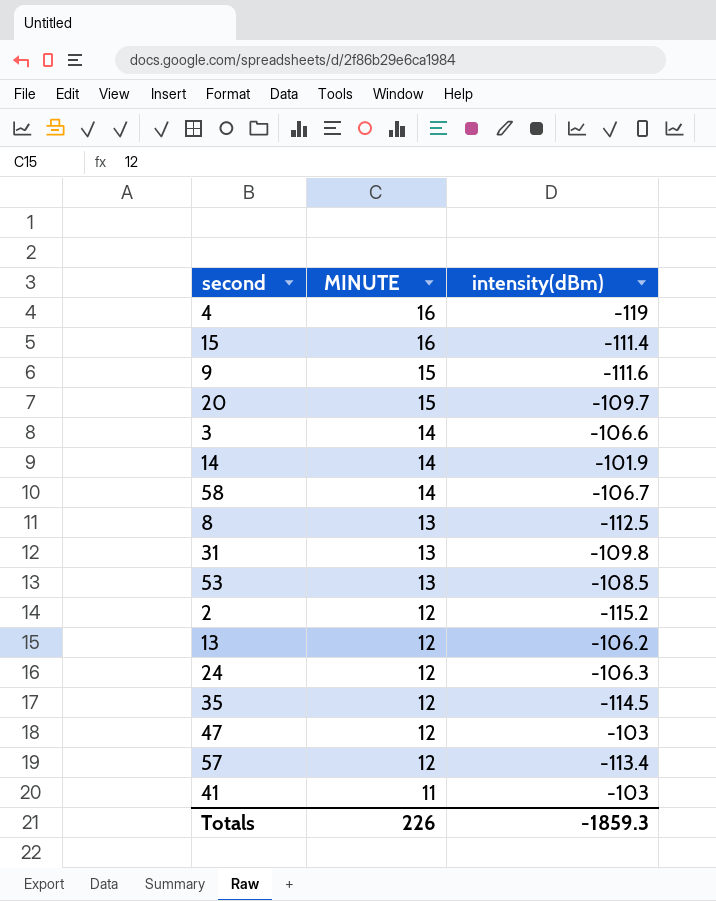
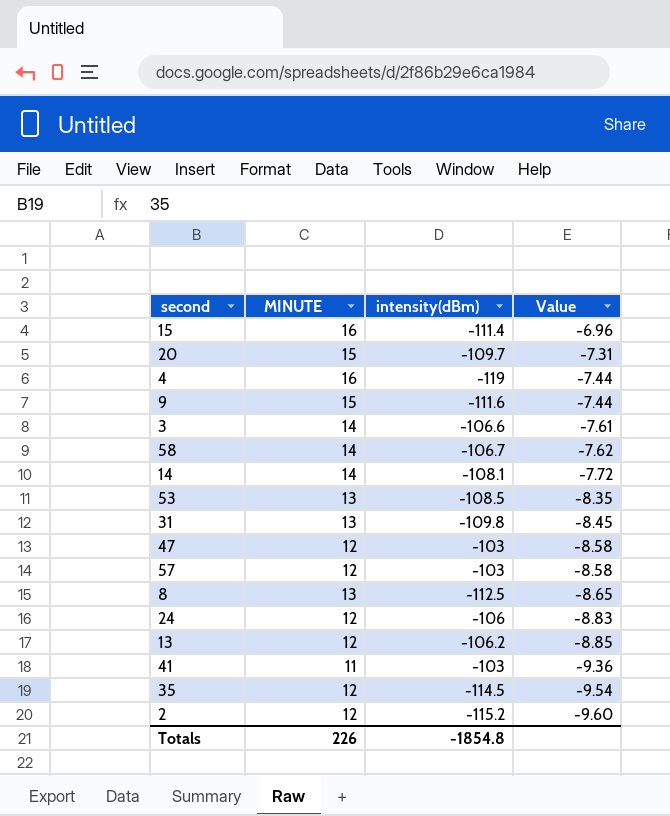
row order: MINUTE descending -> Value descending
column Value | formula: none -> [intensity(dBm)] / [MINUTE]
14 | intensity(dBm): -101.9 -> -108.1
57 | intensity(dBm): -113.4 -> -103
24 | intensity(dBm): -106.3 -> -106
Totals | intensity(dBm): -1859.3 -> -1854.8

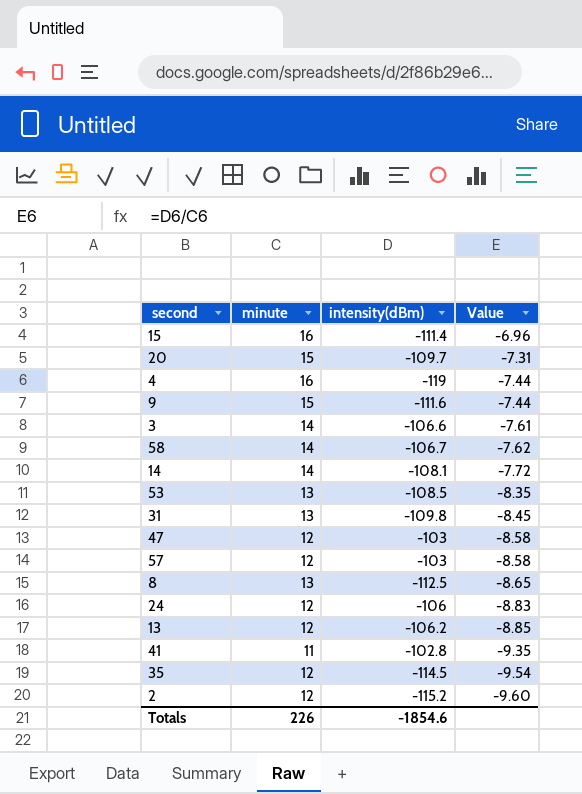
column name: MINUTE -> minute
41 | intensity(dBm): -103 -> -102.8
41 | Value: -9.36 -> -9.35
Totals | intensity(dBm): -1854.8 -> -1854.6

